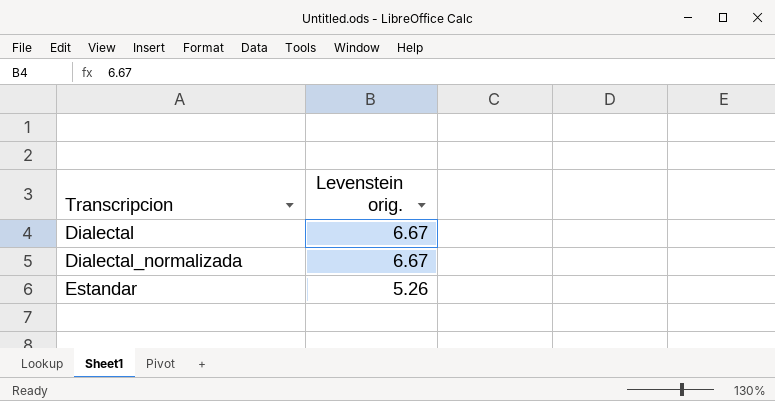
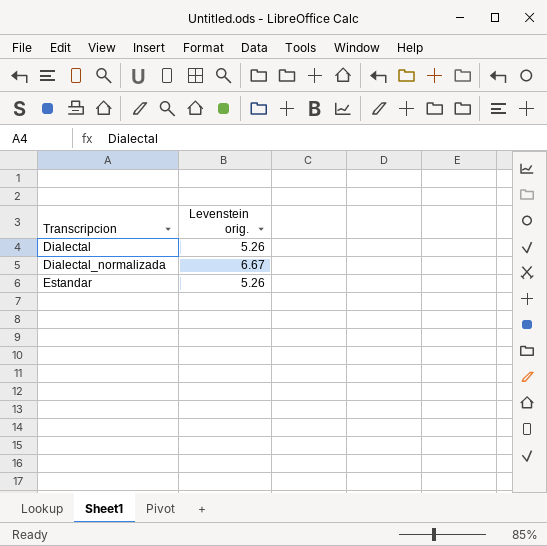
Dialectal | Levenstein orig.: 6.67 -> 5.26

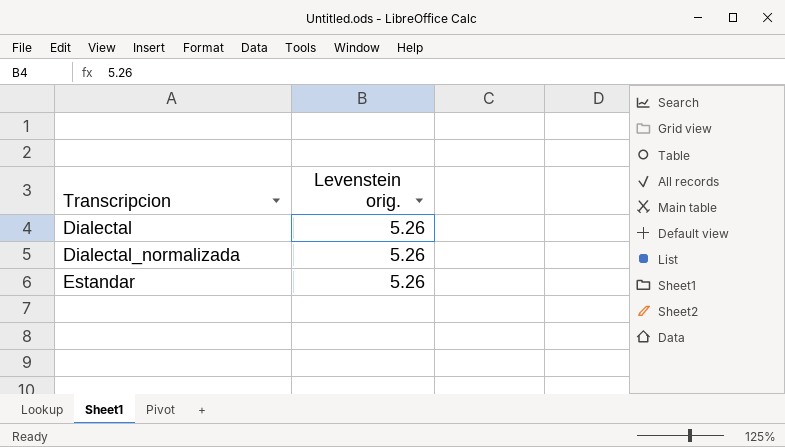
Dialectal_normalizada | Levenstein orig.: 6.67 -> 5.26

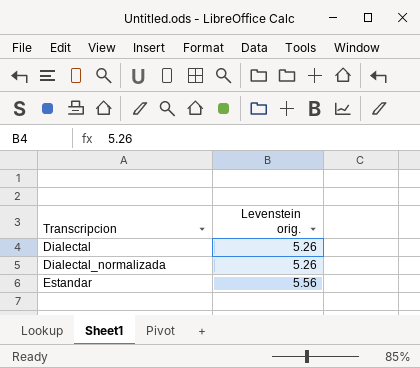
Estandar | Levenstein orig.: 5.26 -> 5.56

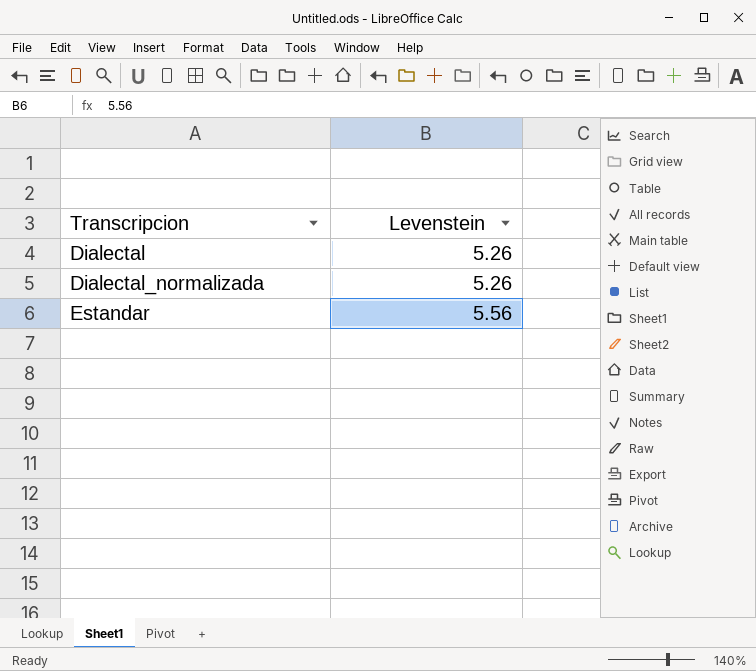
column name: Levenstein orig. -> Levenstein

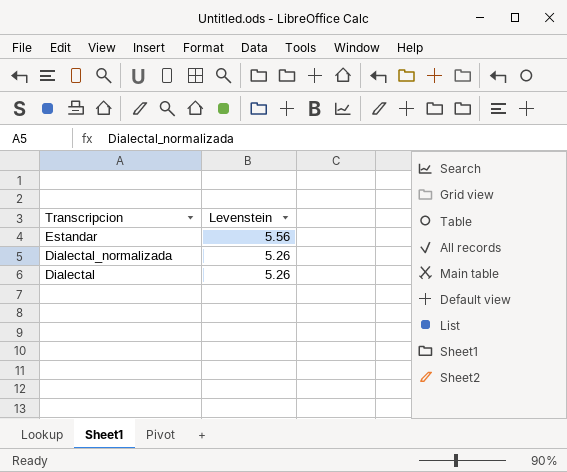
row order: Transcripcion ascending -> Transcripcion descending

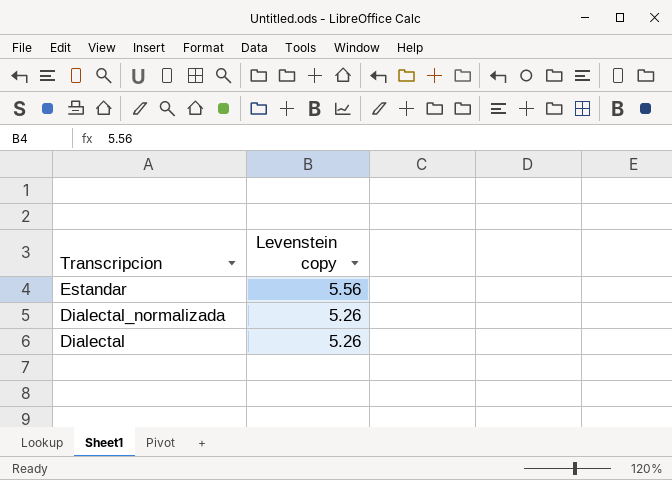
column name: Levenstein -> Levenstein copy

